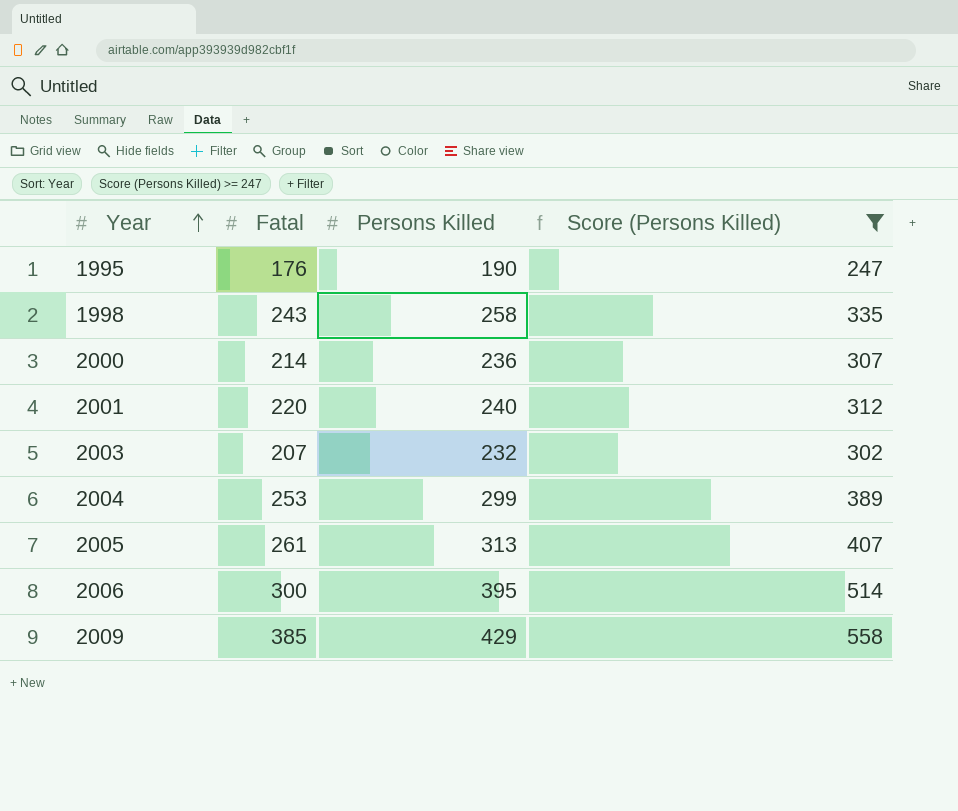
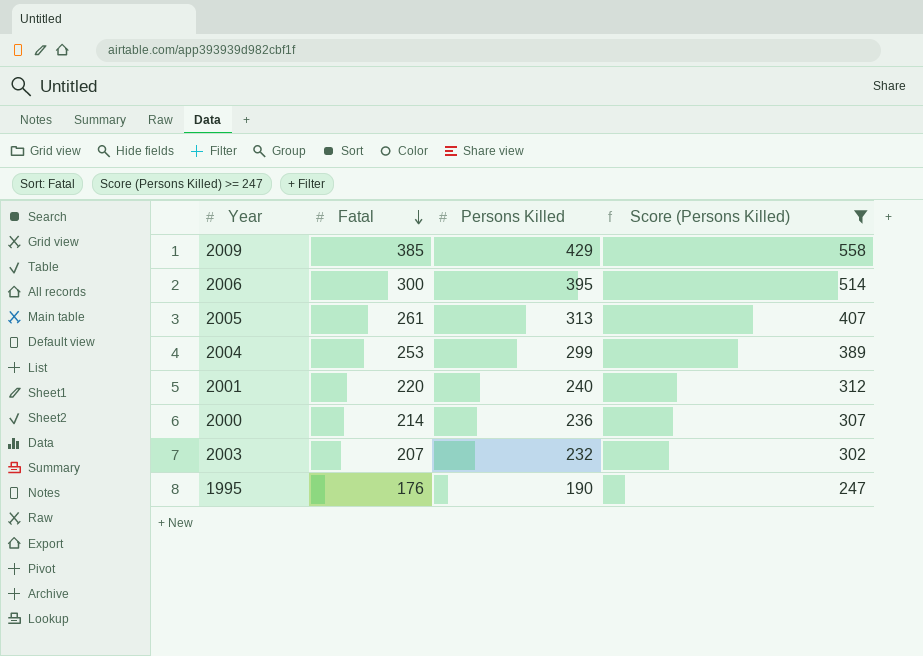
row order: Year ascending -> Fatal descending
row 1998: 243 | 258 | 335 -> none

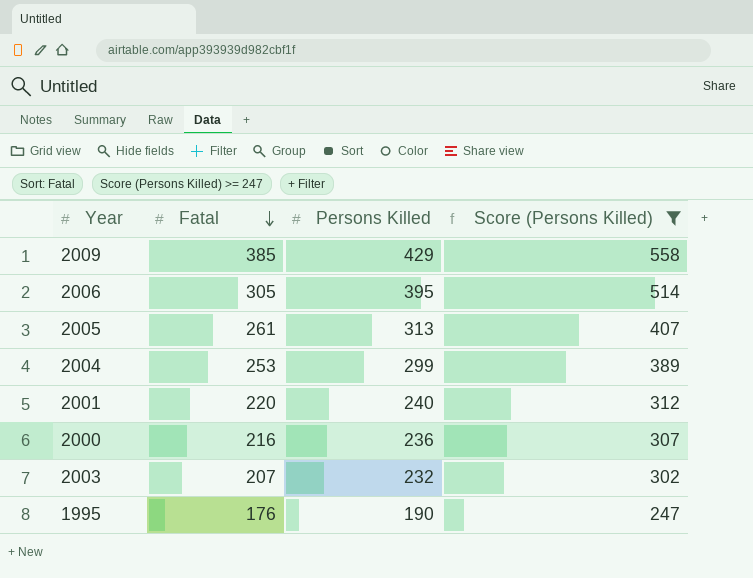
2006 | Fatal: 300 -> 305
2000 | Fatal: 214 -> 216

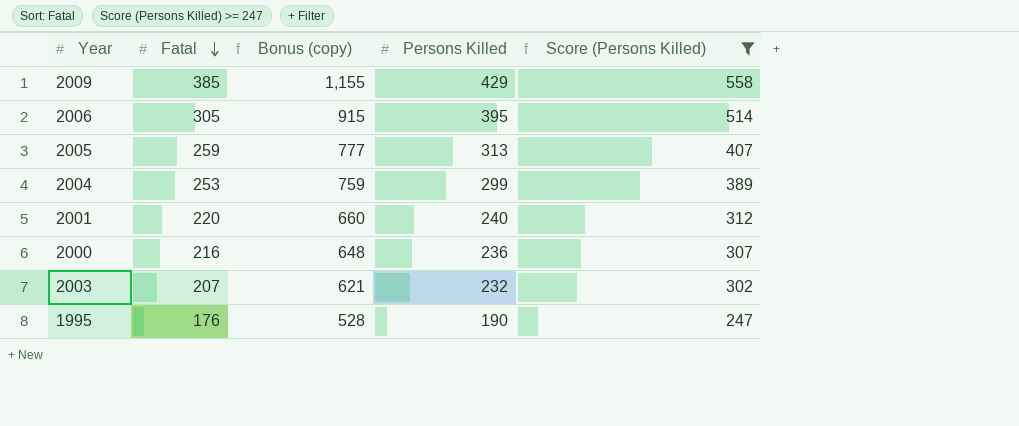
column Bonus (copy) | formula: none -> [Fatal] * 3
2005 | Fatal: 261 -> 259

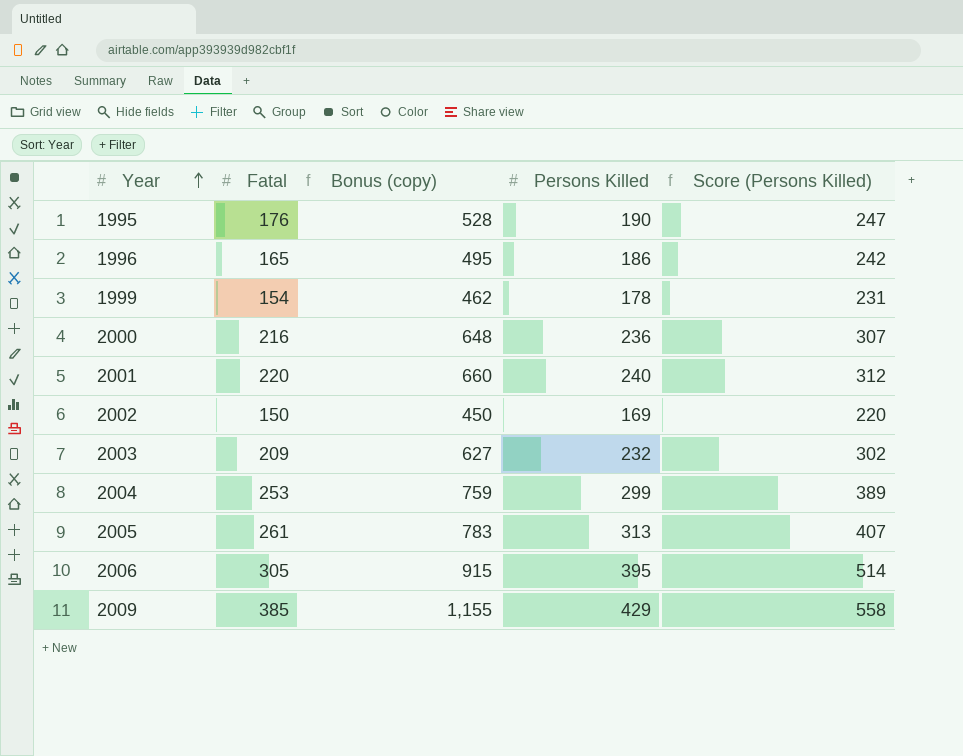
filter: Score (Persons Killed) >= 247 -> none
row order: Fatal descending -> Year ascending
2003 | Fatal: 207 -> 209
2003 | Bonus (copy): 621 -> 627
2005 | Fatal: 259 -> 261
2005 | Bonus (copy): 777 -> 783

